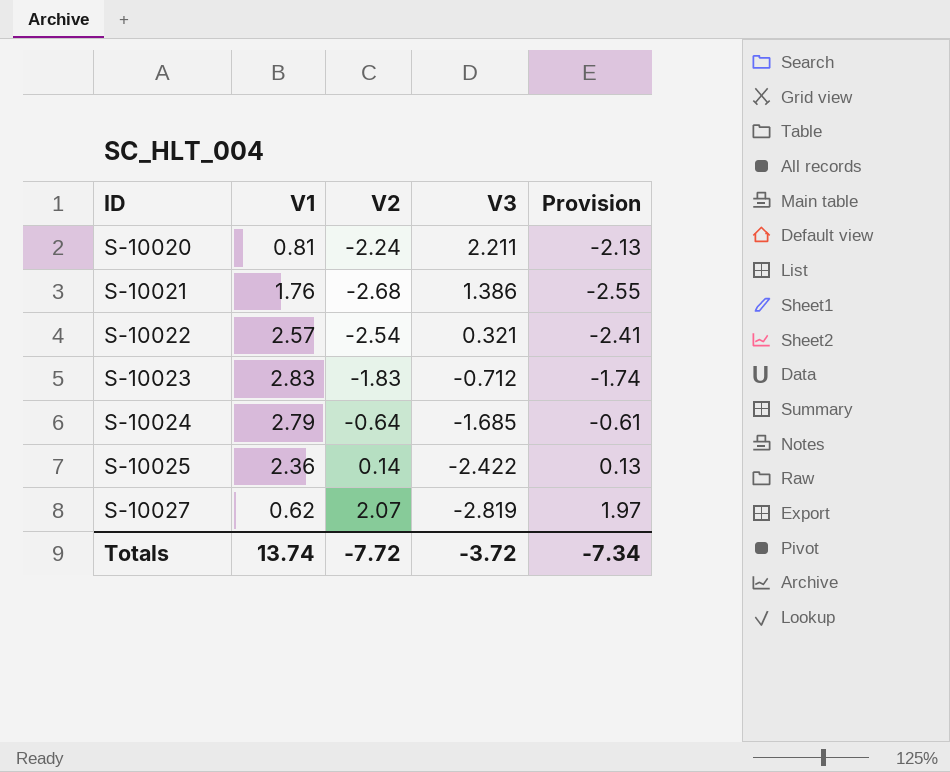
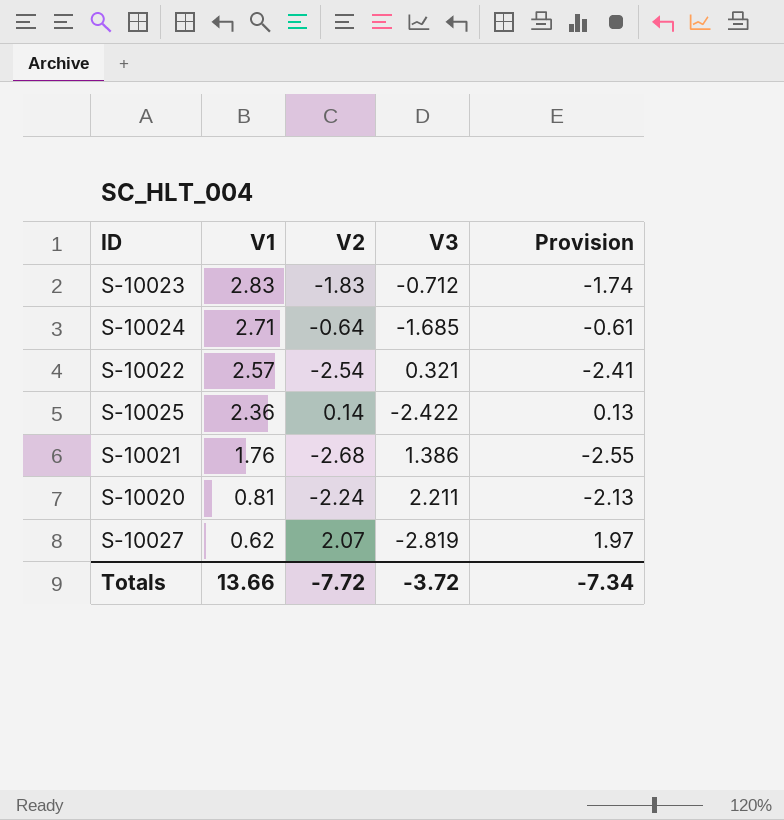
row order: ID ascending -> V1 descending
S-10024 | V1: 2.79 -> 2.71
Totals | V1: 13.74 -> 13.66

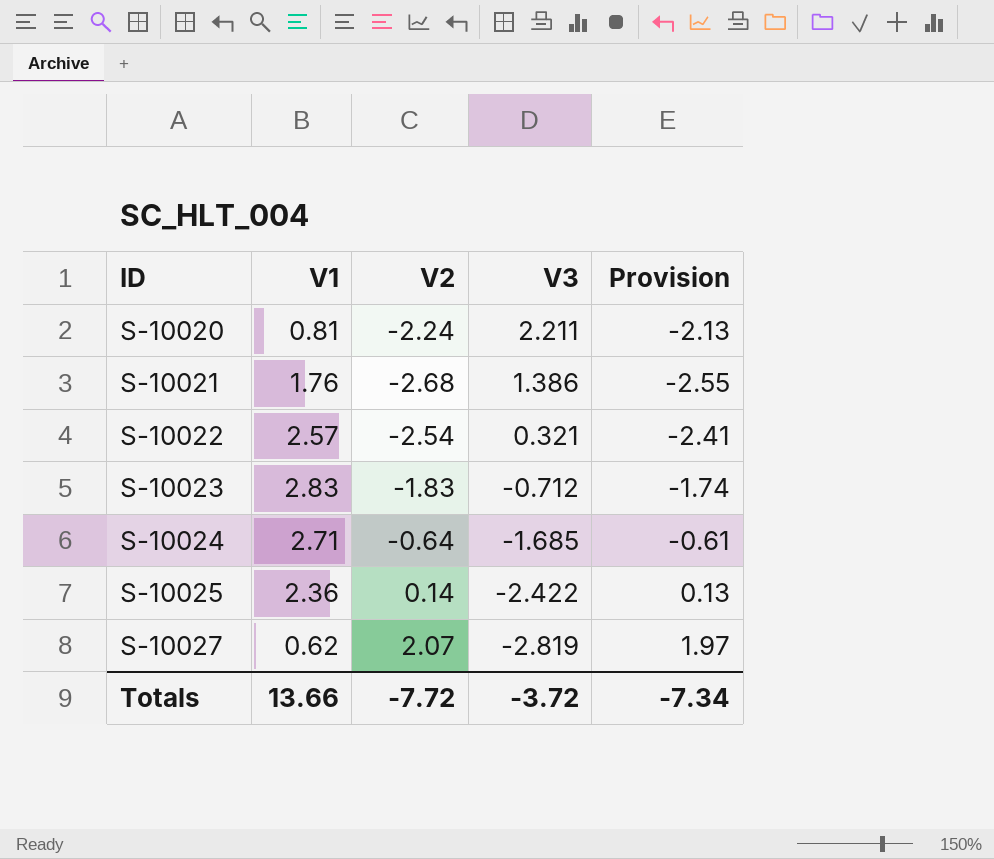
row order: V1 descending -> ID ascending

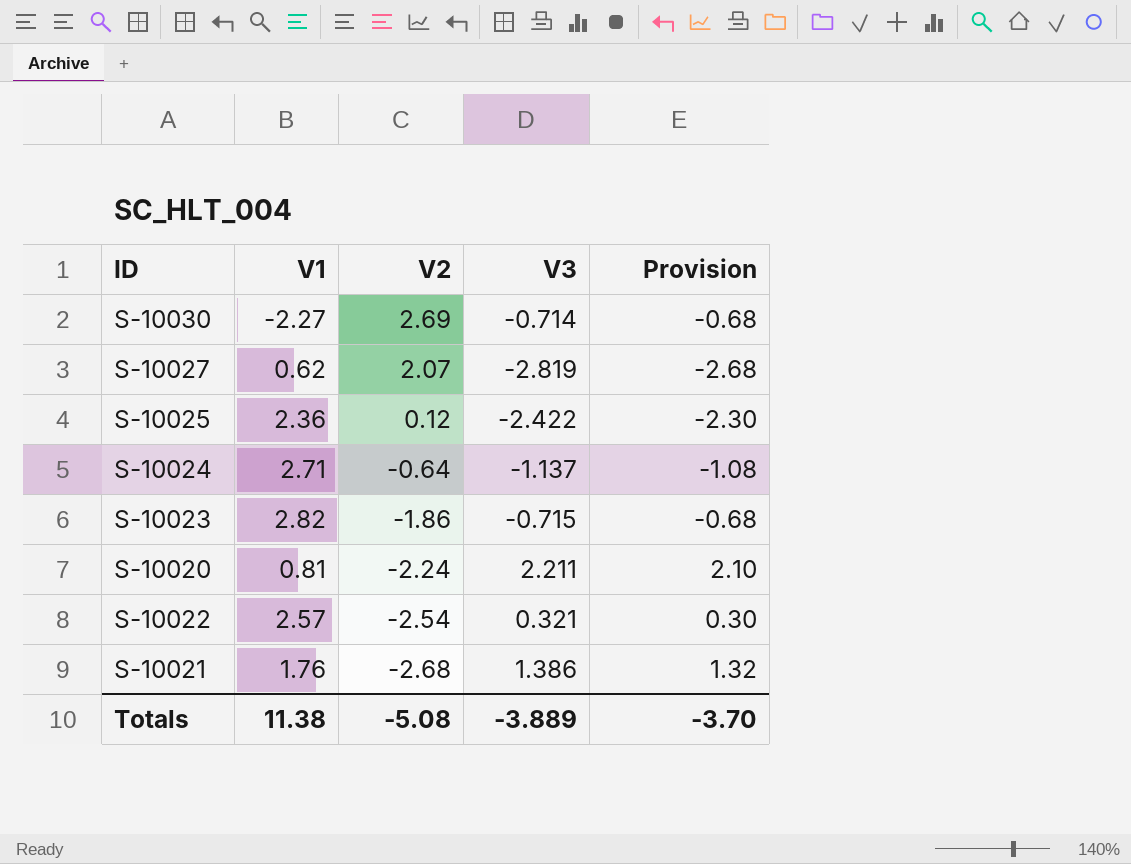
row order: ID ascending -> V2 descending
column Provision | formula: [V2] * 0.95 -> [V3] * 0.95
row S-10030: none -> -2.27 | 2.69 | -0.714 | -0.68
S-10025 | V2: 0.14 -> 0.12
S-10024 | V3: -1.685 -> -1.137
S-10023 | V1: 2.83 -> 2.82
S-10023 | V2: -1.83 -> -1.86
S-10023 | V3: -0.712 -> -0.715
Totals | V1: 13.66 -> 11.38
Totals | V2: -7.72 -> -5.08
Totals | V3: -3.72 -> -3.889
Totals | Provision: -7.34 -> -3.70

